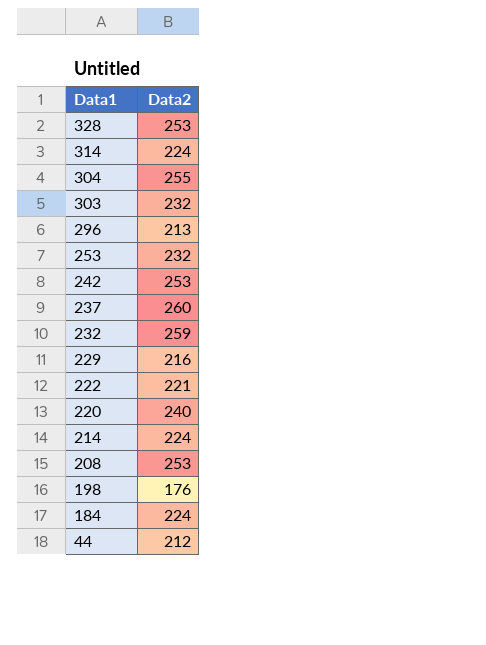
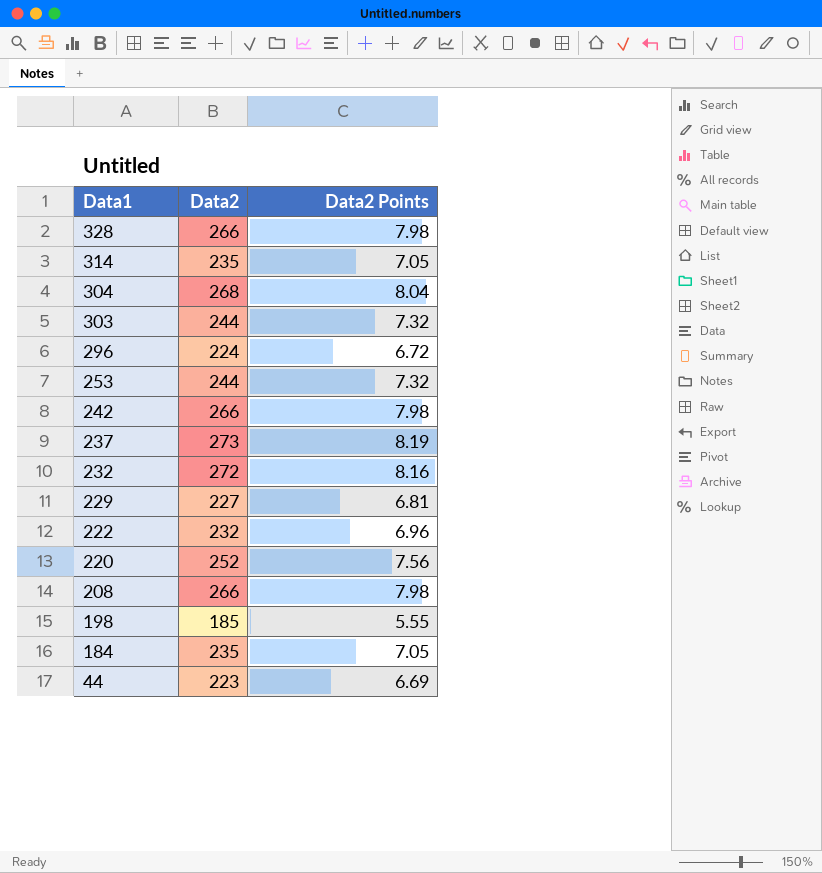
column Data2 Points | formula: none -> [Data2] * 0.03
row 214: 224 -> none
328 | Data2: 253 -> 266
314 | Data2: 224 -> 235
304 | Data2: 255 -> 268
303 | Data2: 232 -> 244
296 | Data2: 213 -> 224
253 | Data2: 232 -> 244
242 | Data2: 253 -> 266
237 | Data2: 260 -> 273
232 | Data2: 259 -> 272
229 | Data2: 216 -> 227
222 | Data2: 221 -> 232
220 | Data2: 240 -> 252
208 | Data2: 253 -> 266
198 | Data2: 176 -> 185
184 | Data2: 224 -> 235
44 | Data2: 212 -> 223

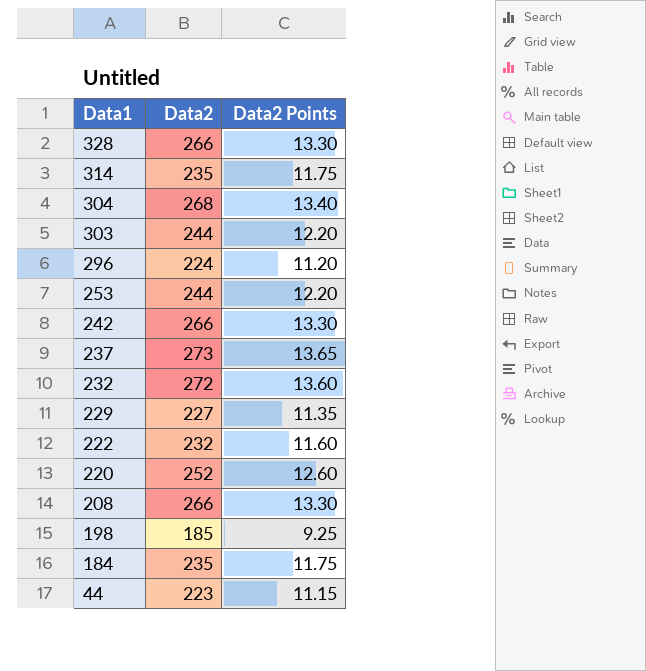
column Data2 Points | formula: [Data2] * 0.03 -> [Data2] * 0.05

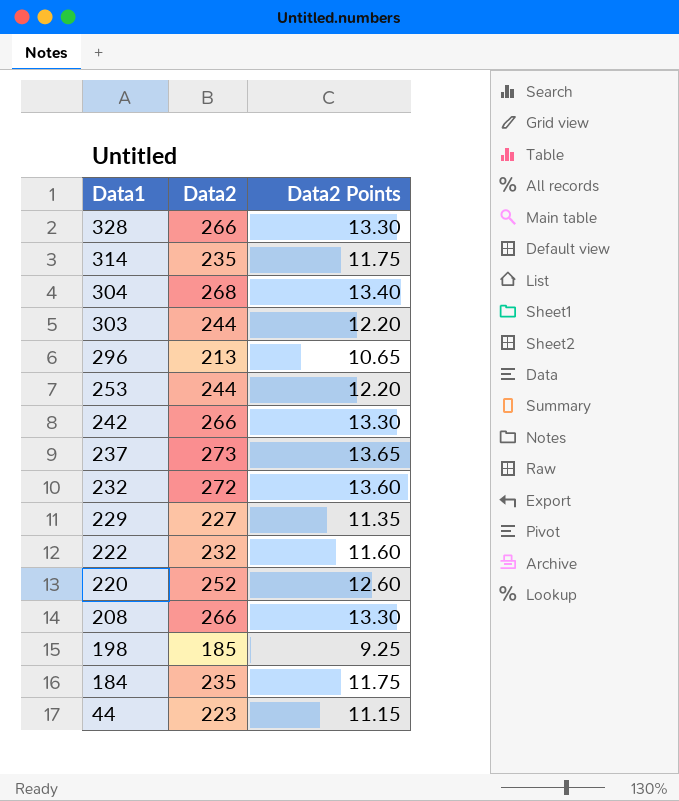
296 | Data2: 224 -> 213
296 | Data2 Points: 11.20 -> 10.65

